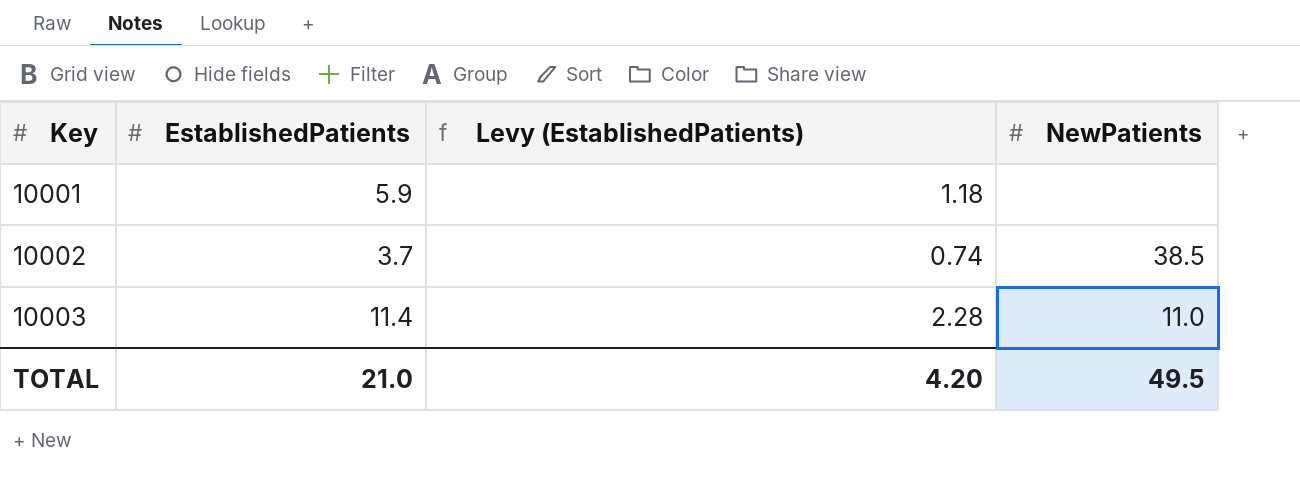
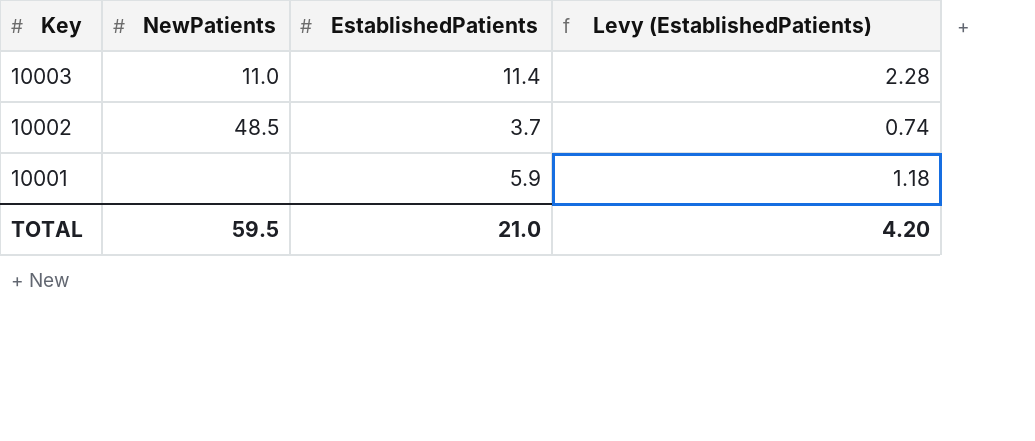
row order: Key ascending -> Key descending
column NewPatients | position: 4 -> 2
10002 | NewPatients: 38.5 -> 48.5
TOTAL | NewPatients: 49.5 -> 59.5

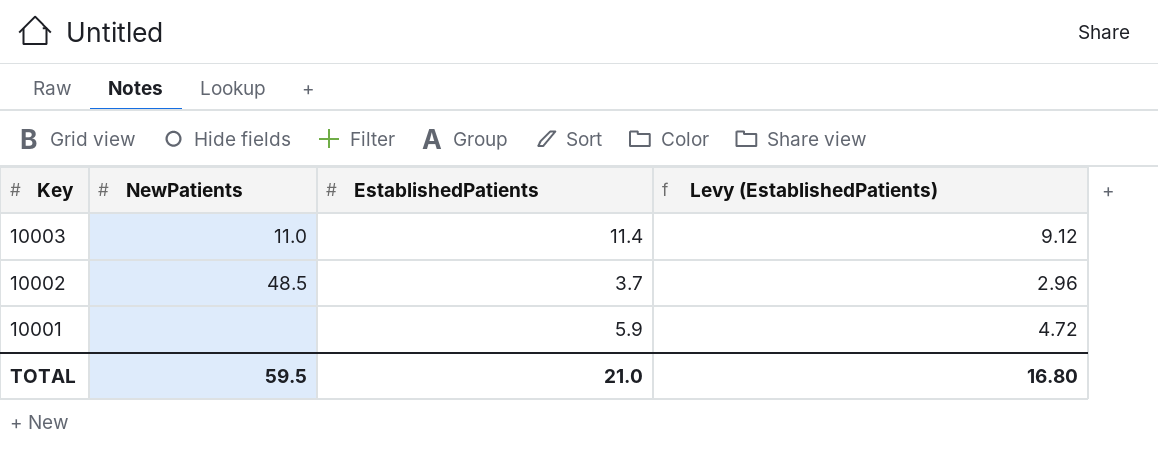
column Levy (EstablishedPatients) | formula: [EstablishedPatients] * 0.2 -> [EstablishedPatients] * 0.8
TOTAL | Levy (EstablishedPatients): 4.20 -> 16.80

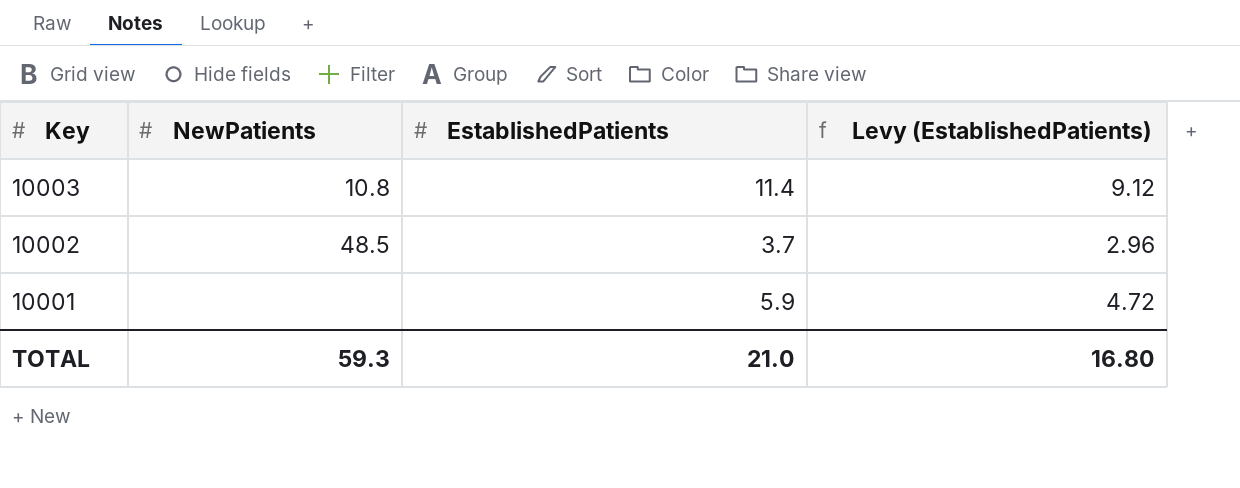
10003 | NewPatients: 11.0 -> 10.8
TOTAL | NewPatients: 59.5 -> 59.3

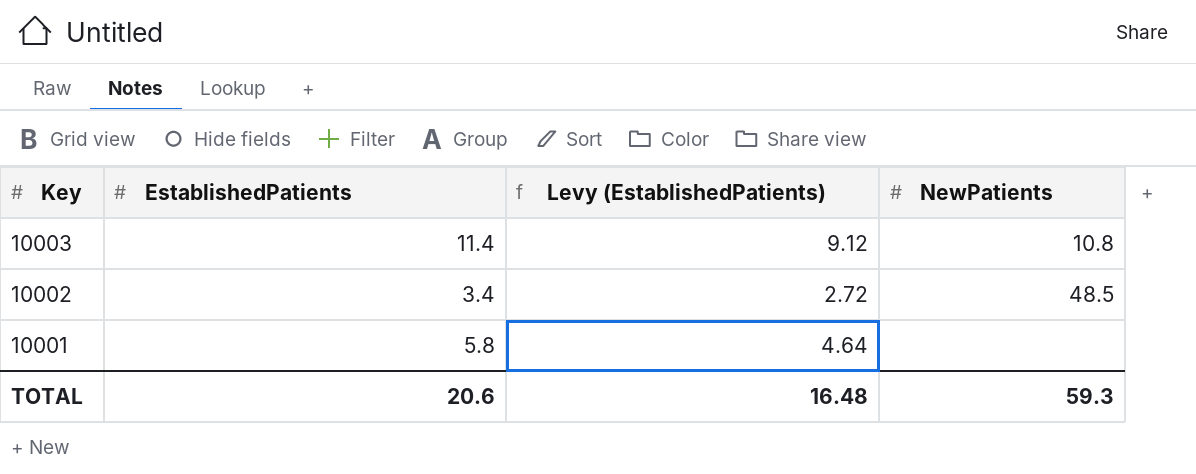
column NewPatients | position: 2 -> 4
10002 | EstablishedPatients: 3.7 -> 3.4
10002 | Levy (EstablishedPatients): 2.96 -> 2.72
10001 | EstablishedPatients: 5.9 -> 5.8
10001 | Levy (EstablishedPatients): 4.72 -> 4.64
TOTAL | EstablishedPatients: 21.0 -> 20.6
TOTAL | Levy (EstablishedPatients): 16.80 -> 16.48

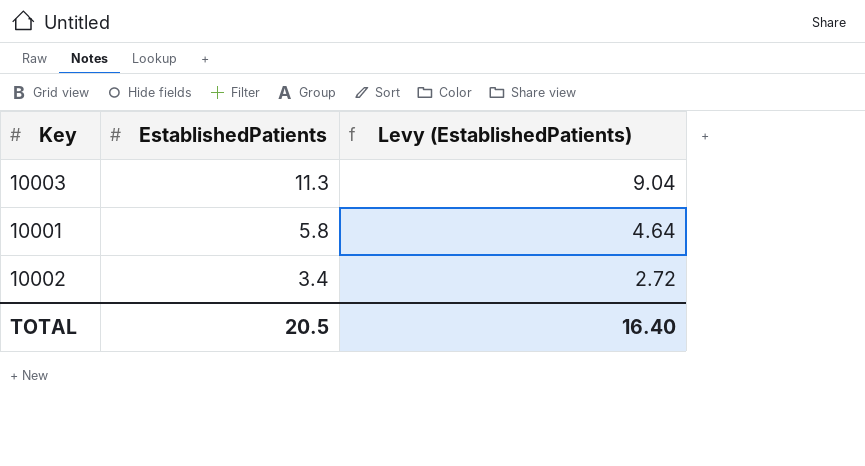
row order: Key descending -> EstablishedPatients descending
column NewPatients | position: 4 -> none
10003 | EstablishedPatients: 11.4 -> 11.3
10003 | Levy (EstablishedPatients): 9.12 -> 9.04
TOTAL | EstablishedPatients: 20.6 -> 20.5
TOTAL | Levy (EstablishedPatients): 16.48 -> 16.40

